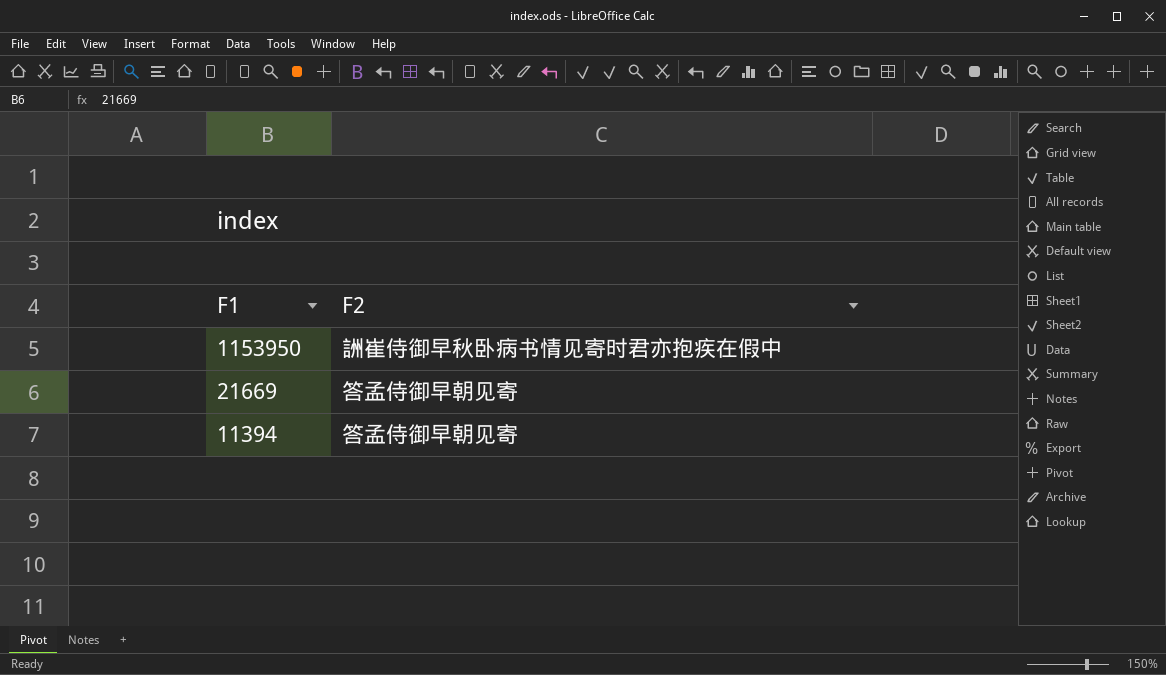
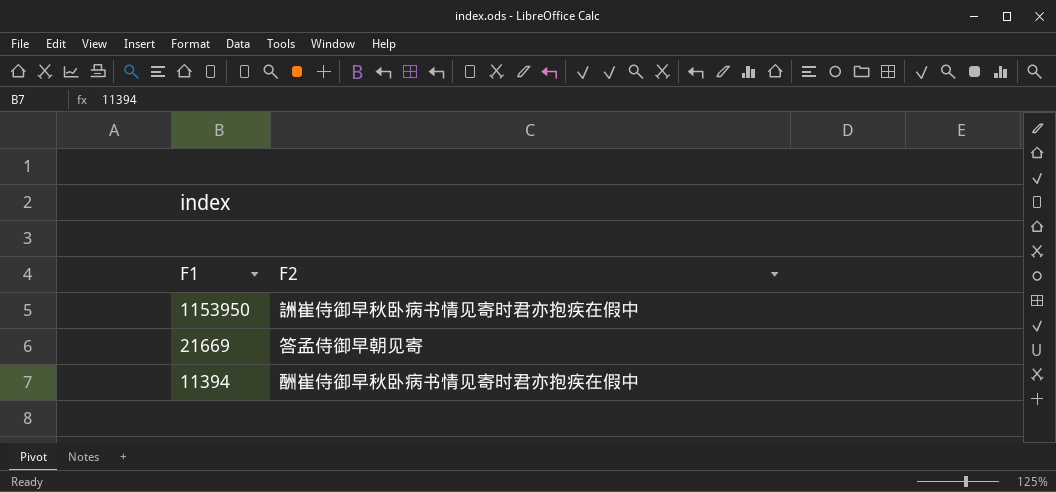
11394 | F2: 答孟侍御早朝见寄 -> 酬崔侍御早秋卧病书情见寄时君亦抱疾在假中

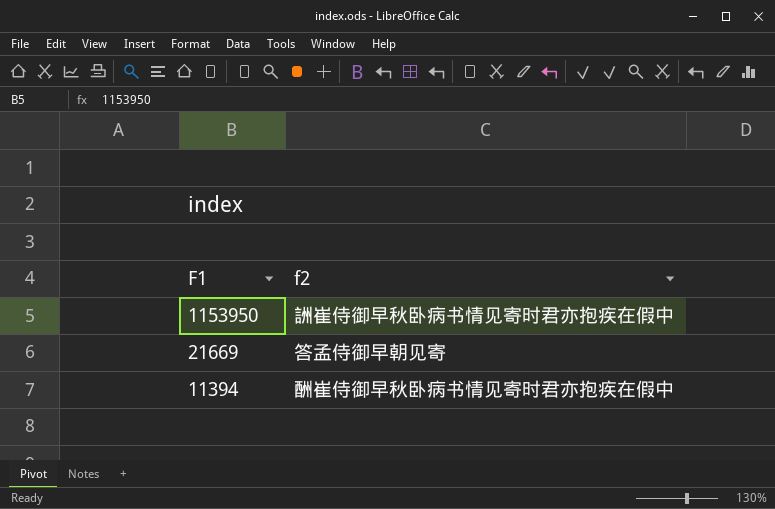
column name: F2 -> f2

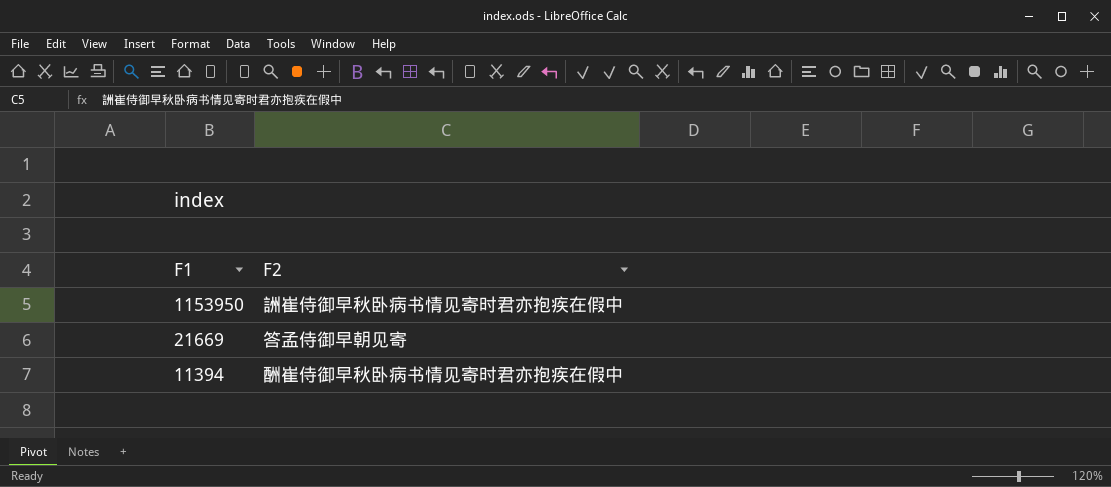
column name: f2 -> F2

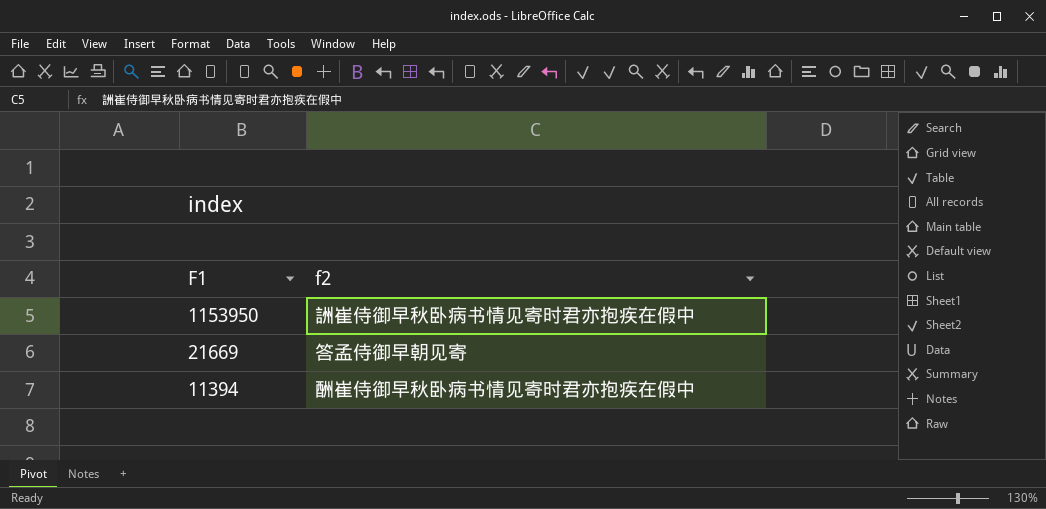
column name: F2 -> f2

